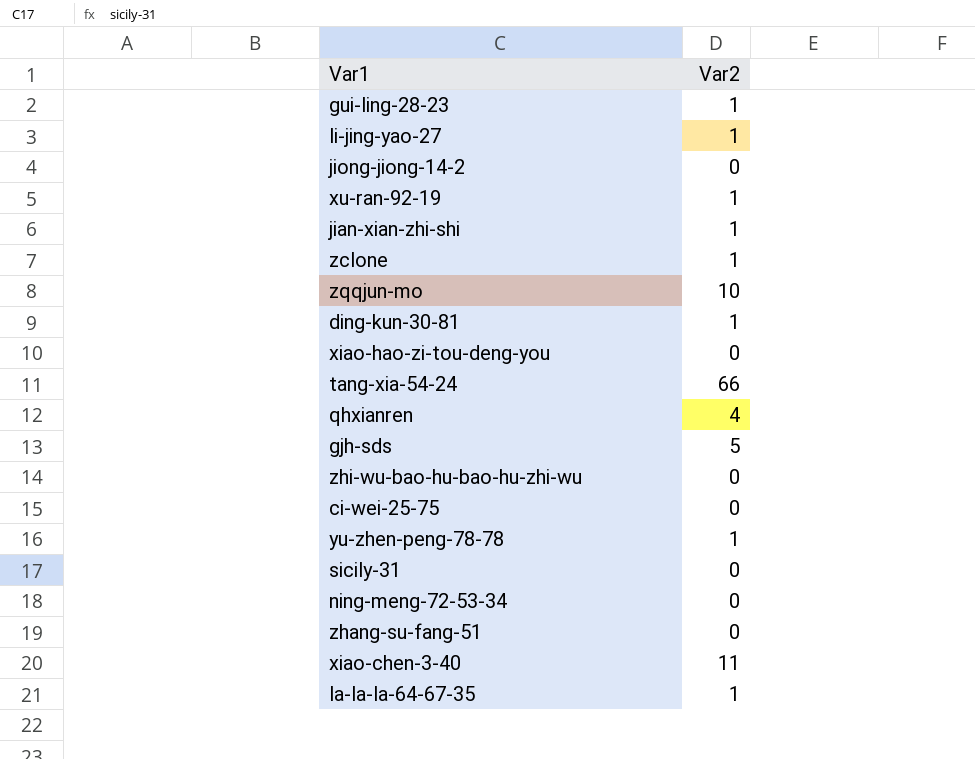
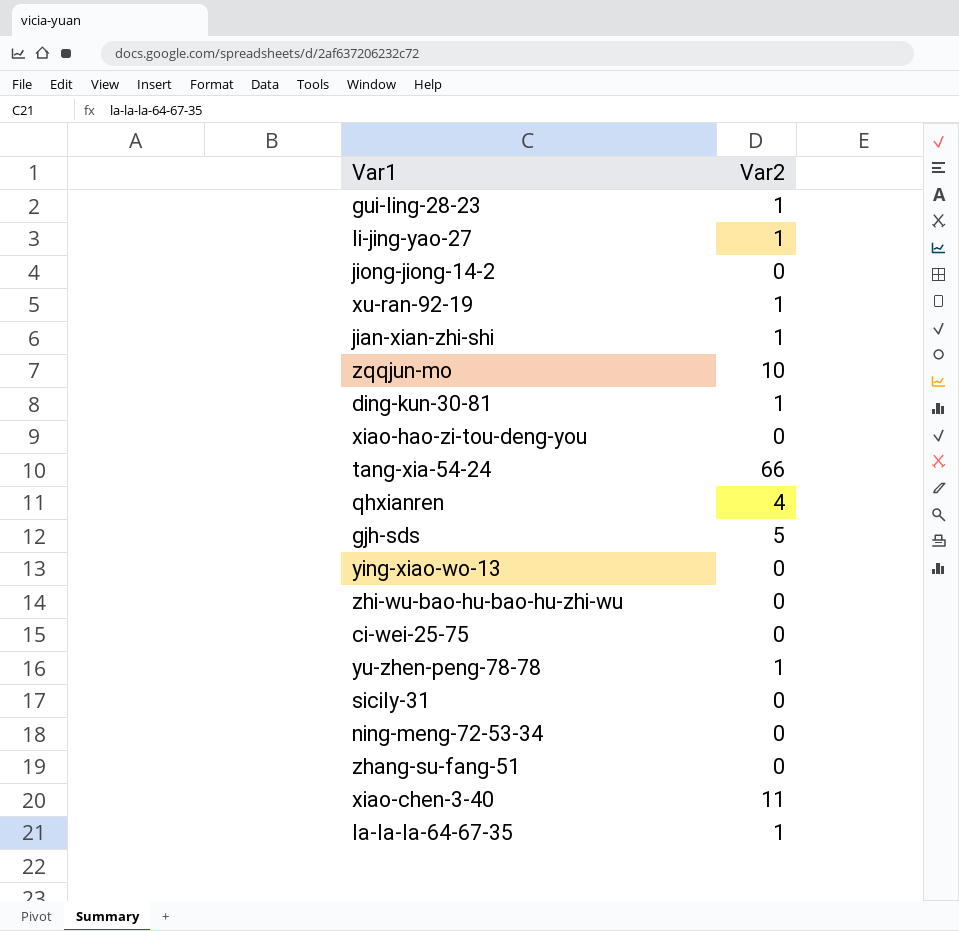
row zclone: 1 -> none
row ying-xiao-wo-13: none -> 0

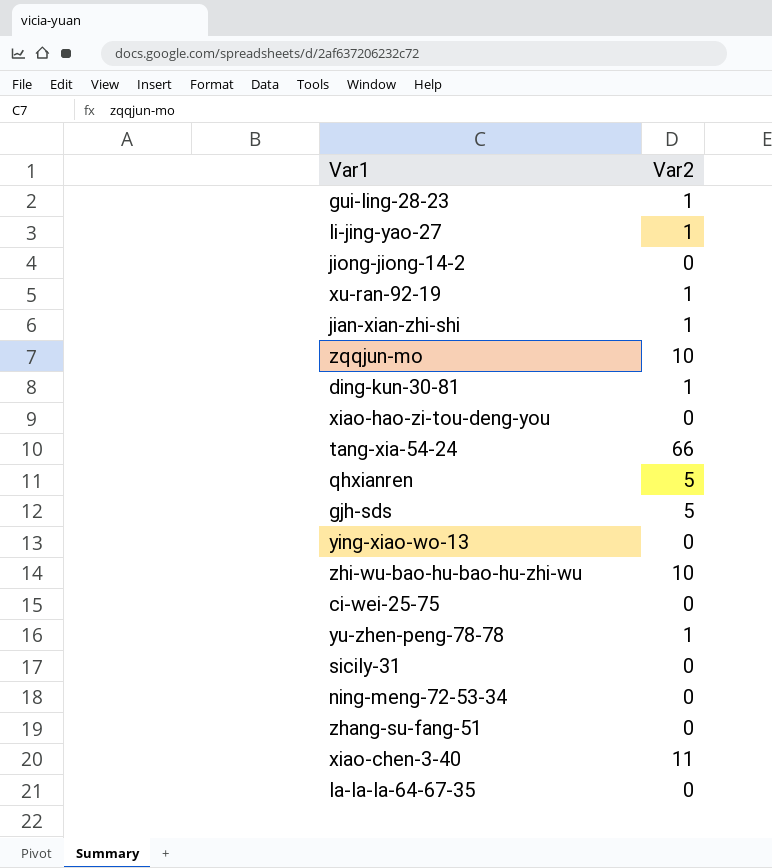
qhxianren | Var2: 4 -> 5
zhi-wu-bao-hu-bao-hu-zhi-wu | Var2: 0 -> 10
la-la-la-64-67-35 | Var2: 1 -> 0

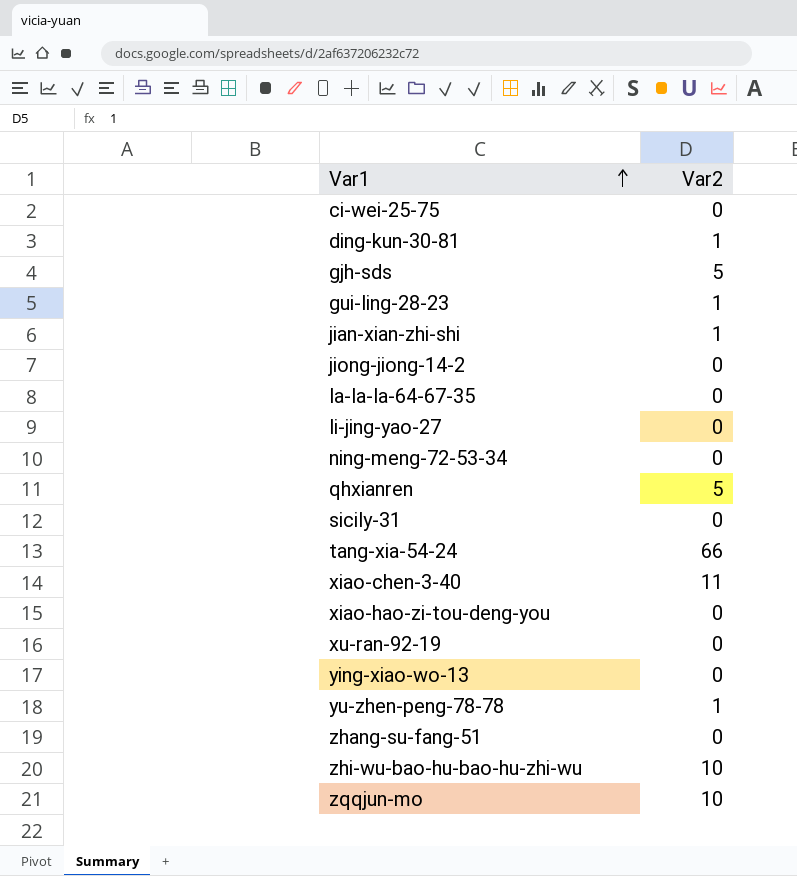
row order: none -> Var1 ascending
li-jing-yao-27 | Var2: 1 -> 0
xu-ran-92-19 | Var2: 1 -> 0

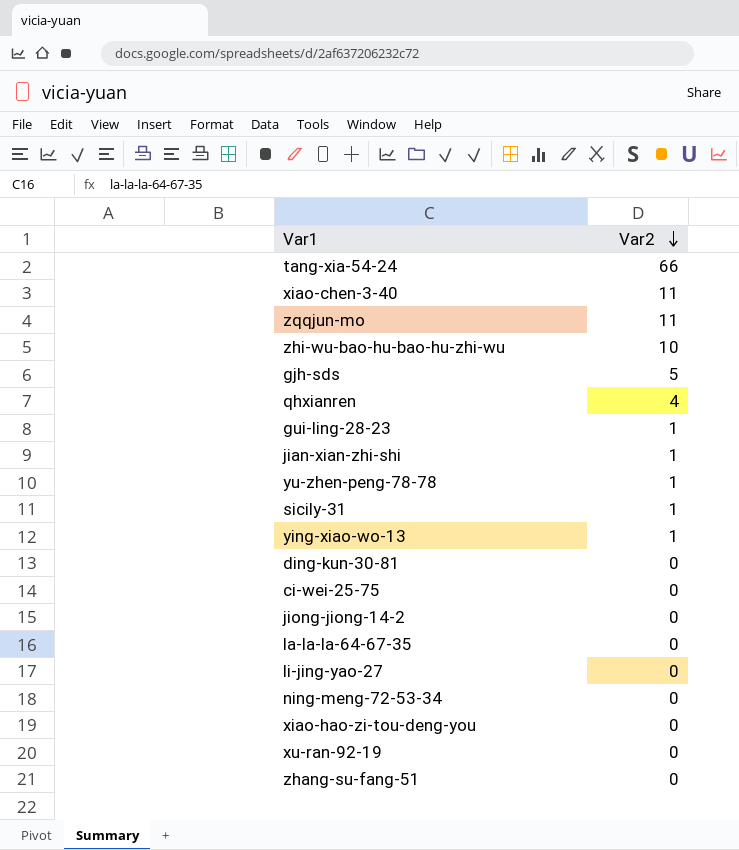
row order: Var1 ascending -> Var2 descending
zqqjun-mo | Var2: 10 -> 11
qhxianren | Var2: 5 -> 4
sicily-31 | Var2: 0 -> 1
ying-xiao-wo-13 | Var2: 0 -> 1
ding-kun-30-81 | Var2: 1 -> 0

